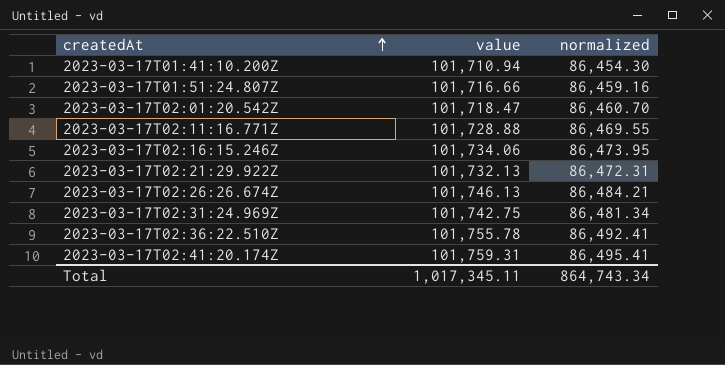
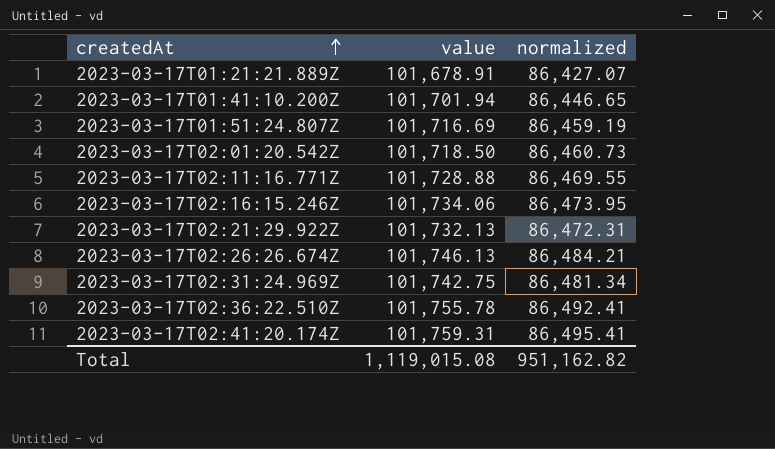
row 2023-03-17T01:21:21.889Z: none -> 101,678.91 | 86,427.07
2023-03-17T01:41:10.200Z | value: 101,710.94 -> 101,701.94
2023-03-17T01:41:10.200Z | normalized: 86,454.30 -> 86,446.65
2023-03-17T01:51:24.807Z | value: 101,716.66 -> 101,716.69
2023-03-17T01:51:24.807Z | normalized: 86,459.16 -> 86,459.19
2023-03-17T02:01:20.542Z | value: 101,718.47 -> 101,718.50
2023-03-17T02:01:20.542Z | normalized: 86,460.70 -> 86,460.73
Total | value: 1,017,345.11 -> 1,119,015.08
Total | normalized: 864,743.34 -> 951,162.82

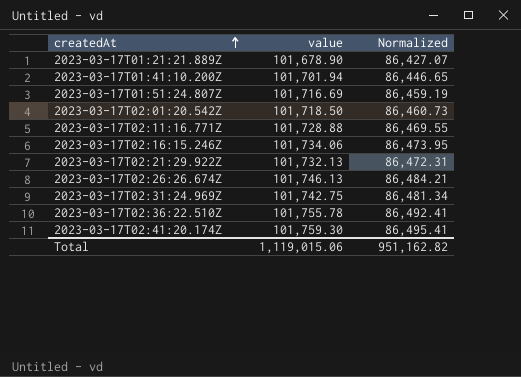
column name: normalized -> Normalized
2023-03-17T01:21:21.889Z | value: 101,678.91 -> 101,678.90
2023-03-17T02:41:20.174Z | value: 101,759.31 -> 101,759.30
Total | value: 1,119,015.08 -> 1,119,015.06

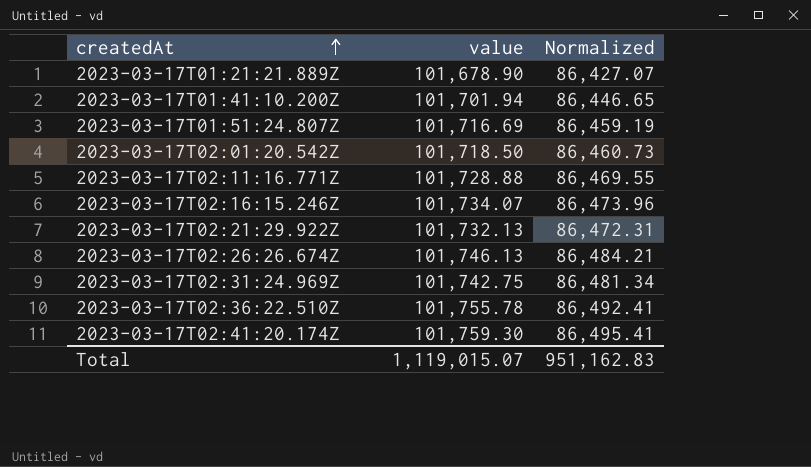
2023-03-17T02:16:15.246Z | value: 101,734.06 -> 101,734.07
2023-03-17T02:16:15.246Z | Normalized: 86,473.95 -> 86,473.96
Total | value: 1,119,015.06 -> 1,119,015.07
Total | Normalized: 951,162.82 -> 951,162.83

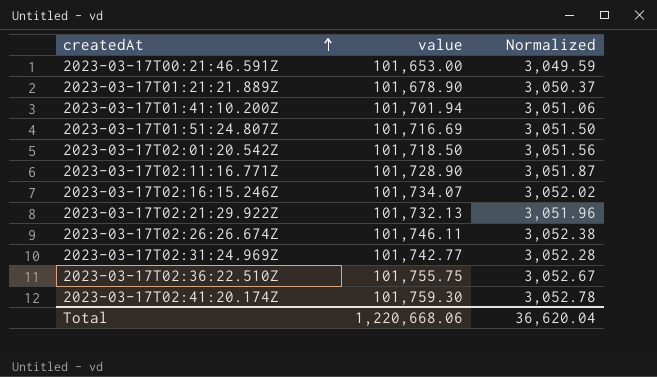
column Normalized | formula: [value] * 0.85 -> [value] * 0.03
row 2023-03-17T00:21:46.591Z: none -> 101,653.00 | 3,049.59
2023-03-17T02:11:16.771Z | value: 101,728.88 -> 101,728.90
2023-03-17T02:26:26.674Z | value: 101,746.13 -> 101,746.11
2023-03-17T02:31:24.969Z | value: 101,742.75 -> 101,742.77
2023-03-17T02:36:22.510Z | value: 101,755.78 -> 101,755.75
Total | value: 1,119,015.07 -> 1,220,668.06
Total | Normalized: 951,162.83 -> 36,620.04

